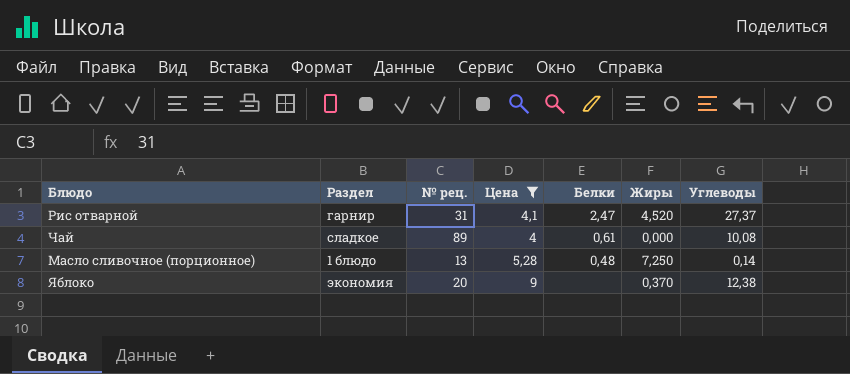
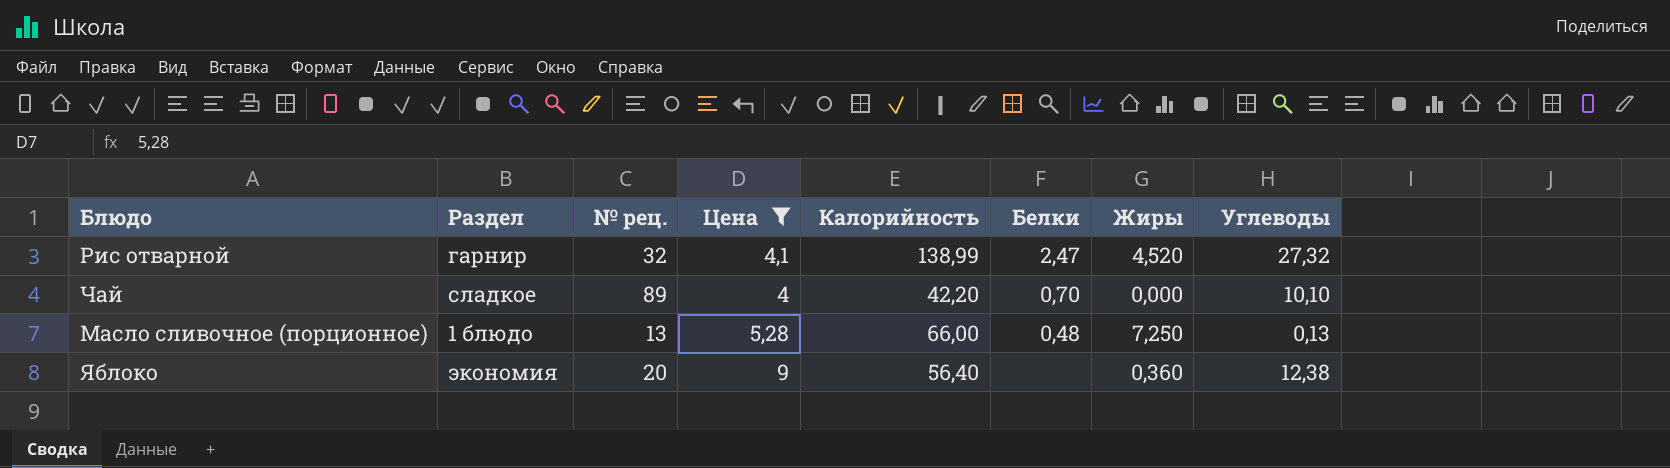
column Калорийность | position: none -> 5
Рис отварной | № рец.: 31 -> 32
Рис отварной | Углеводы: 27,37 -> 27,32
Чай | Белки: 0,61 -> 0,70
Чай | Углеводы: 10,08 -> 10,10
Масло сливочное (порционное) | Углеводы: 0,14 -> 0,13
Яблоко | Жиры: 0,370 -> 0,360

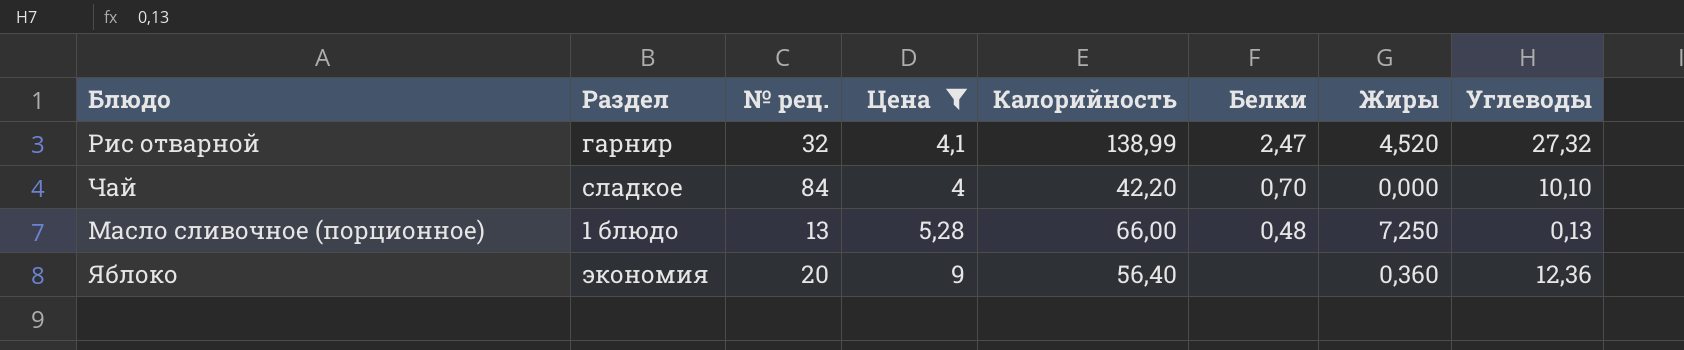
Чай | № рец.: 89 -> 84
Яблоко | Углеводы: 12,38 -> 12,36

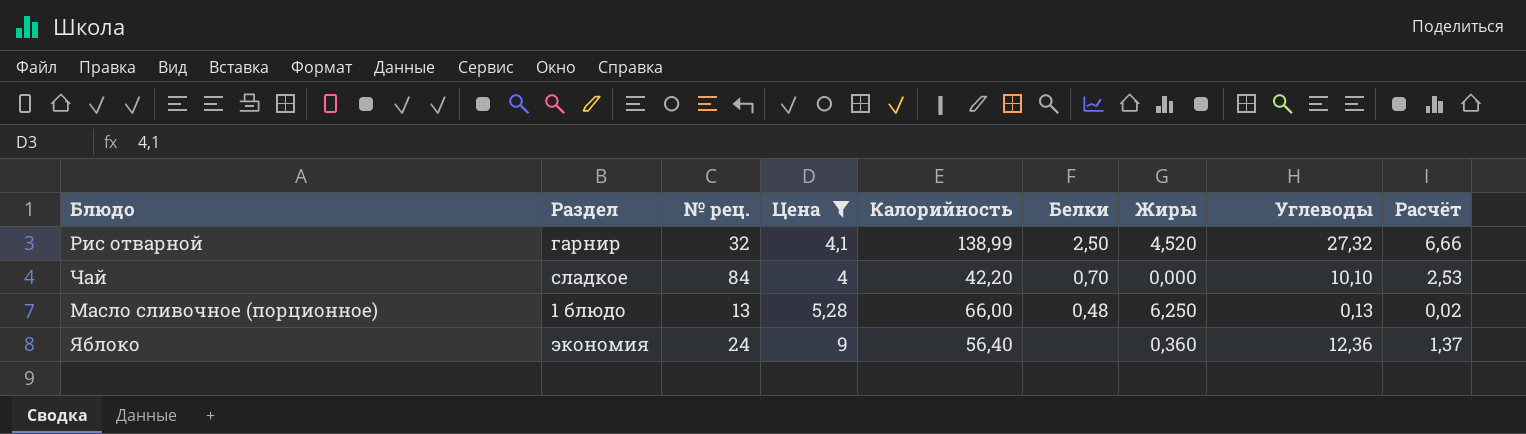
column Расчёт | formula: none -> [Углеводы] / [Цена]
Рис отварной | Белки: 2,47 -> 2,50
Масло сливочное (порционное) | Жиры: 7,250 -> 6,250
Яблоко | № рец.: 20 -> 24

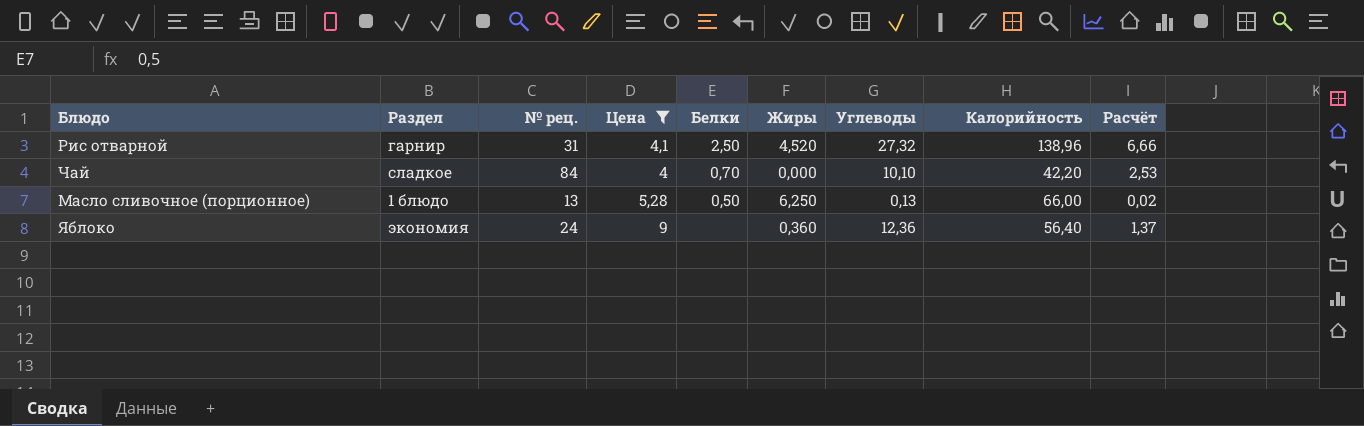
column Калорийность | position: 5 -> 8
Рис отварной | № рец.: 32 -> 31
Рис отварной | Калорийность: 138,99 -> 138,96
Масло сливочное (порционное) | Белки: 0,48 -> 0,50

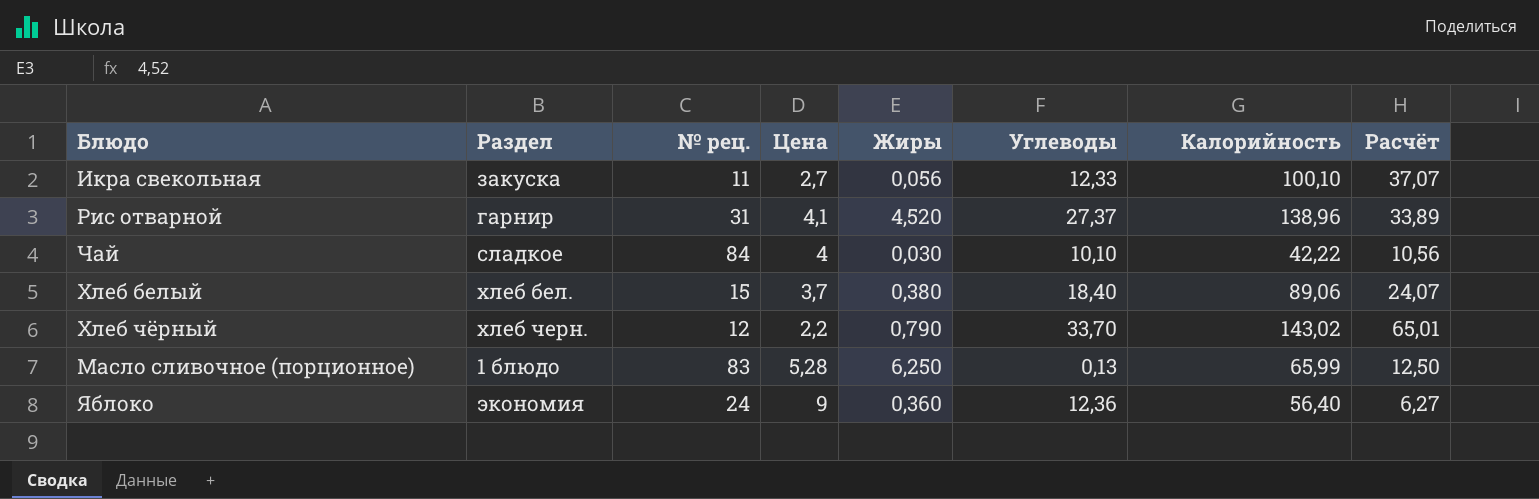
filter: Цена >= 4 -> none
column Белки | position: 5 -> none
column Расчёт | formula: [Углеводы] / [Цена] -> [Калорийность] / [Цена]
Рис отварной | Углеводы: 27,32 -> 27,37
Чай | Жиры: 0,000 -> 0,030
Чай | Калорийность: 42,20 -> 42,22
Масло сливочное (порционное) | № рец.: 13 -> 83
Масло сливочное (порционное) | Калорийность: 66,00 -> 65,99

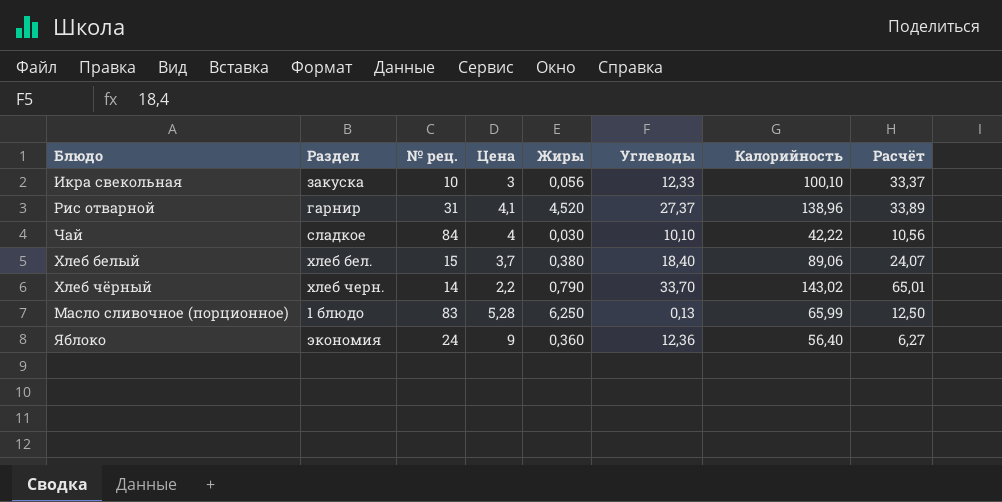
Икра свекольная | № рец.: 11 -> 10
Икра свекольная | Цена: 2,7 -> 3
Икра свекольная | Расчёт: 37,07 -> 33,37
Хлеб чёрный | № рец.: 12 -> 14

